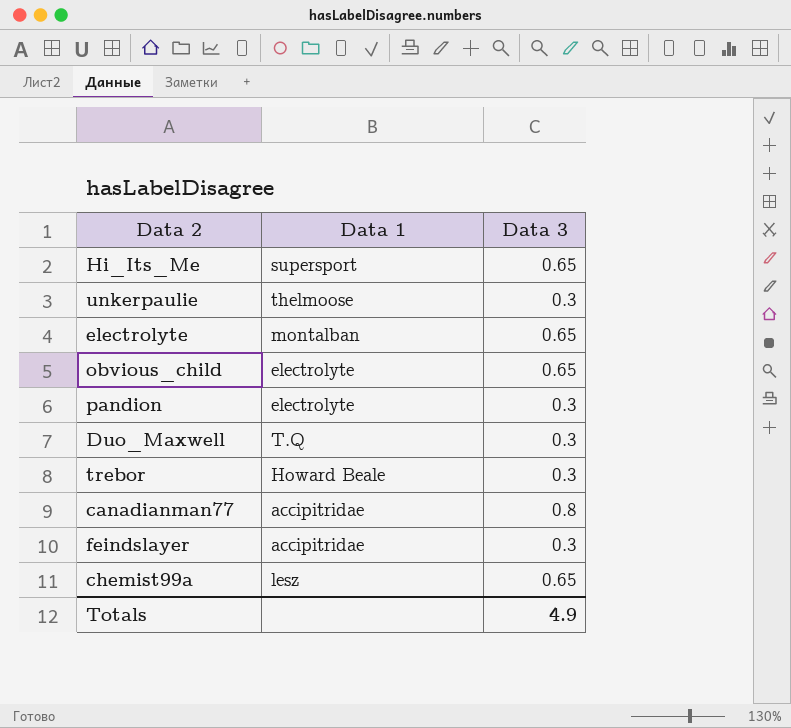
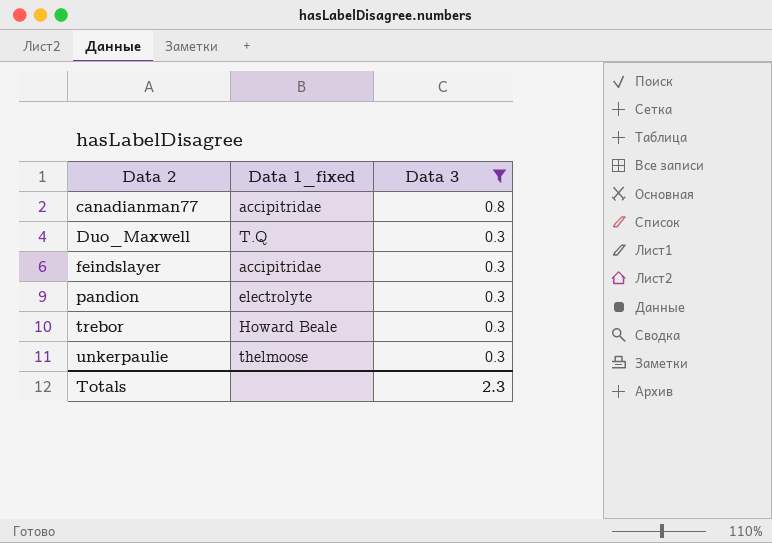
filter: none -> Data 3 != 0.65
row order: none -> Data 2 ascending
column name: Data 1 -> Data 1_fixed
Totals | Data 3: 4.9 -> 2.3

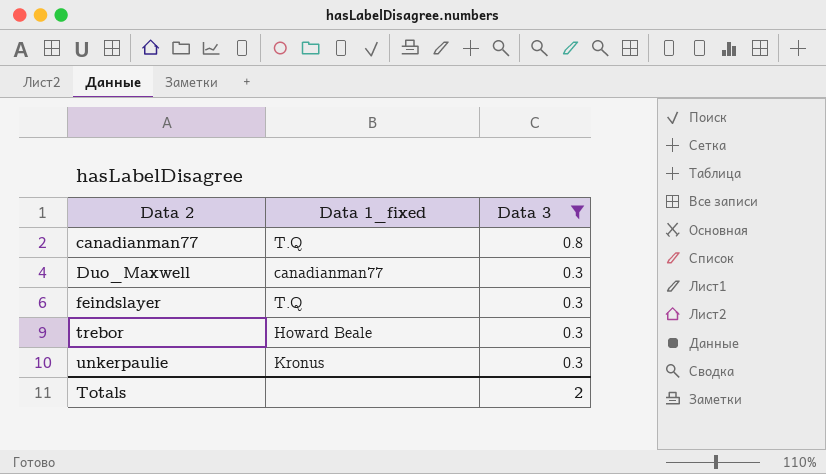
row pandion: electrolyte | 0.3 -> none
canadianman77 | Data 1_fixed: accipitridae -> T.Q
Duo_Maxwell | Data 1_fixed: T.Q -> canadianman77
feindslayer | Data 1_fixed: accipitridae -> T.Q
unkerpaulie | Data 1_fixed: thelmoose -> Kronus
Totals | Data 3: 2.3 -> 2

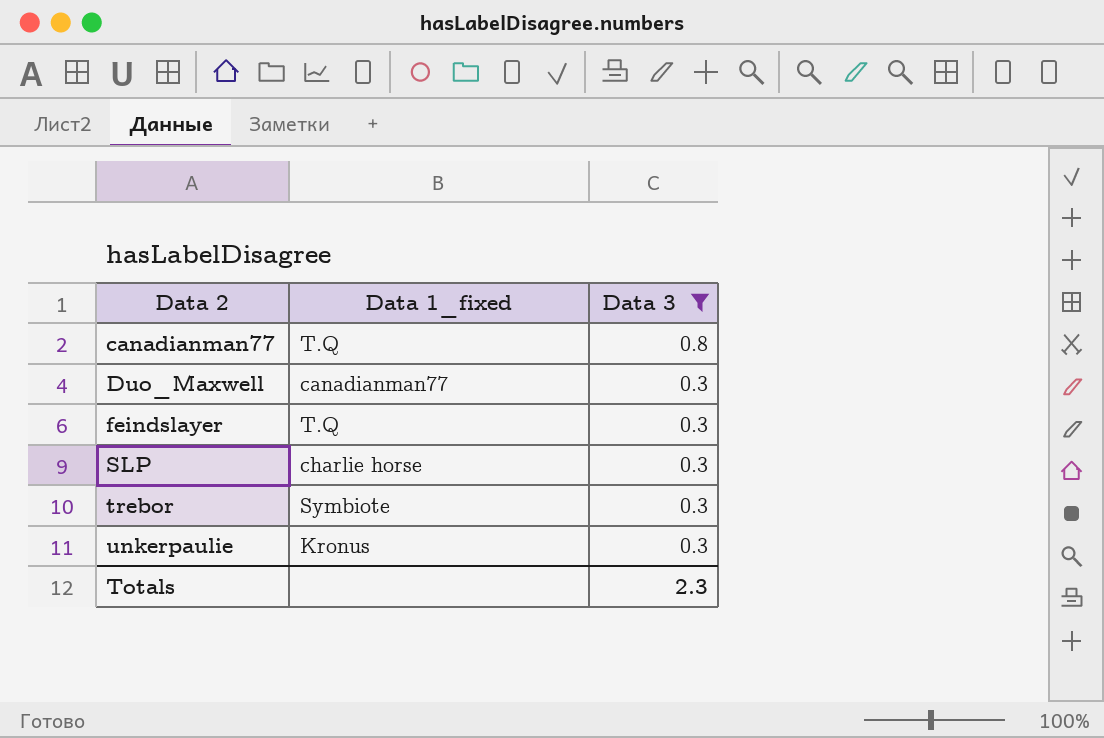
row SLP: none -> charlie horse | 0.3
trebor | Data 1_fixed: Howard Beale -> Symbiote
Totals | Data 3: 2 -> 2.3

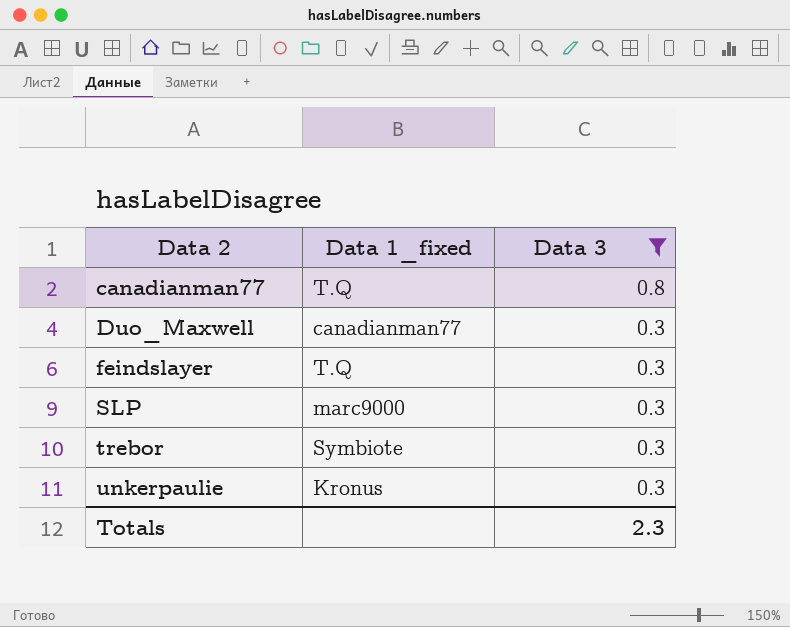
SLP | Data 1_fixed: charlie horse -> marc9000

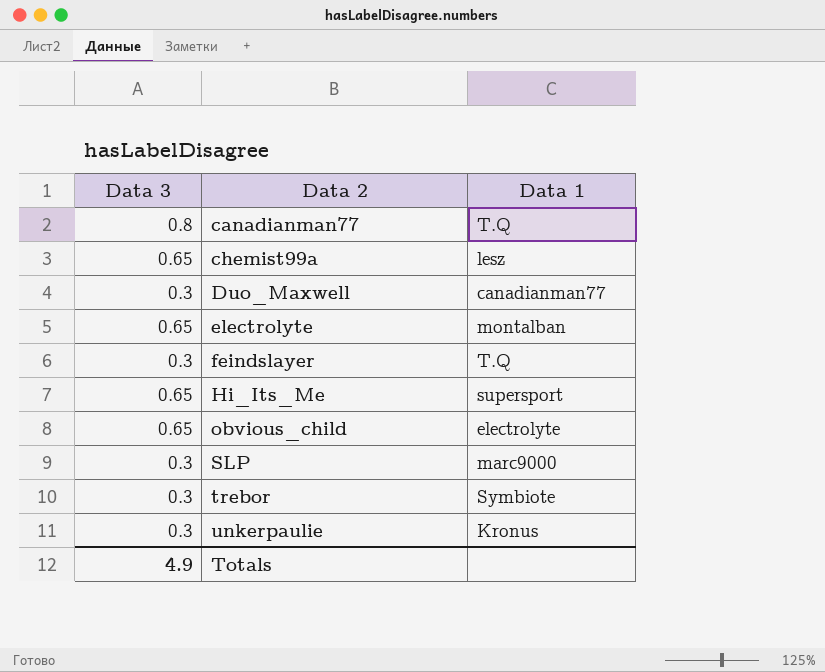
filter: Data 3 != 0.65 -> none
column Data 3 | position: 3 -> 1
column name: Data 1_fixed -> Data 1
Totals | Data 3: 2.3 -> 4.9

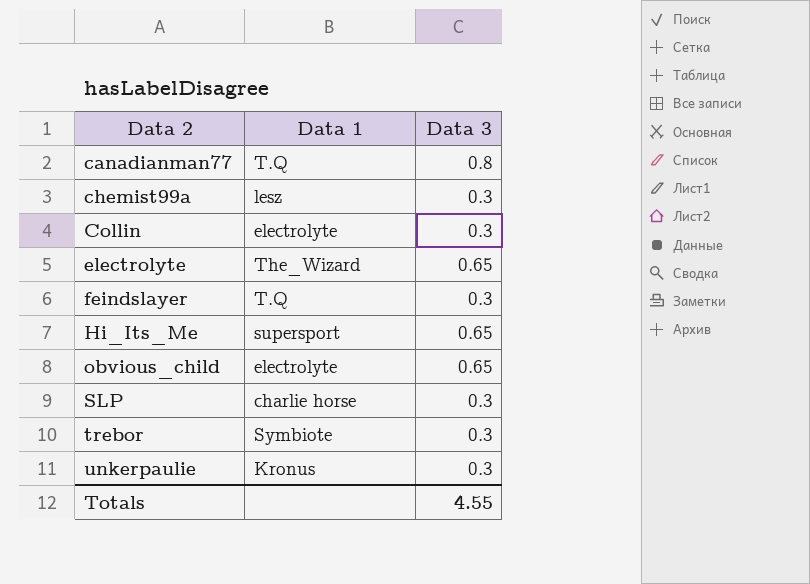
column Data 3 | position: 1 -> 3
row Duo_Maxwell: 0.3 | canadianman77 -> none
chemist99a | Data 3: 0.65 -> 0.3
row Collin: none -> electrolyte | 0.3
electrolyte | Data 1: montalban -> The_Wizard
SLP | Data 1: marc9000 -> charlie horse
Totals | Data 3: 4.9 -> 4.55

